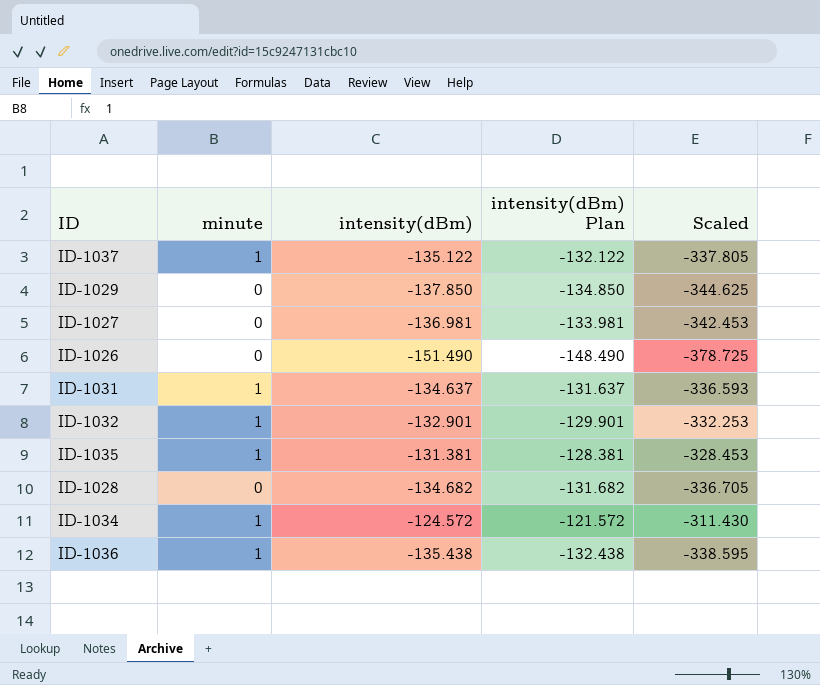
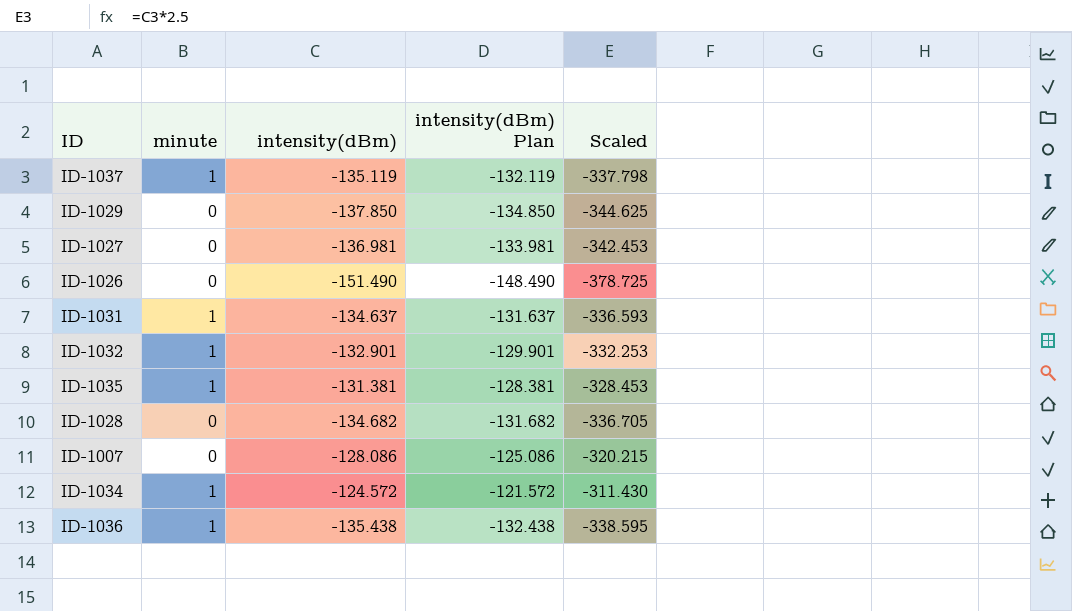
ID-1037 | intensity(dBm): -135.122 -> -135.119
ID-1037 | intensity(dBm) Plan: -132.122 -> -132.119
ID-1037 | Scaled: -337.805 -> -337.798
row ID-1007: none -> 0 | -128.086 | -125.086 | -320.215

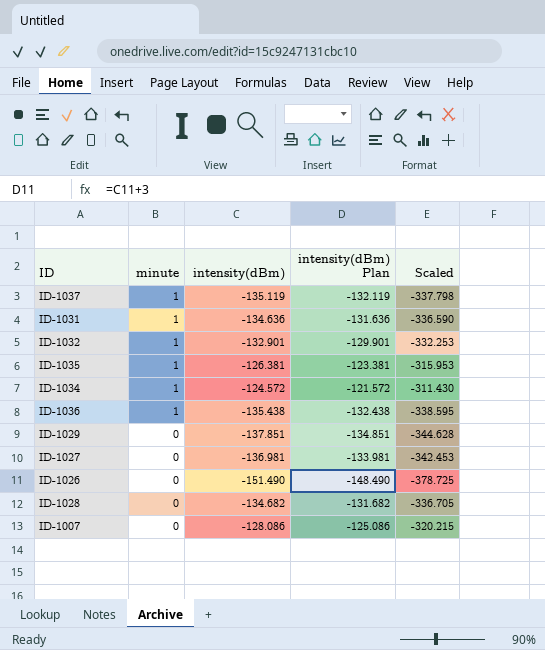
row order: none -> minute descending
ID-1031 | intensity(dBm): -134.637 -> -134.636
ID-1031 | intensity(dBm) Plan: -131.637 -> -131.636
ID-1031 | Scaled: -336.593 -> -336.590
ID-1035 | intensity(dBm): -131.381 -> -126.381
ID-1035 | intensity(dBm) Plan: -128.381 -> -123.381
ID-1035 | Scaled: -328.453 -> -315.953
ID-1029 | intensity(dBm): -137.850 -> -137.851
ID-1029 | intensity(dBm) Plan: -134.850 -> -134.851
ID-1029 | Scaled: -344.625 -> -344.628

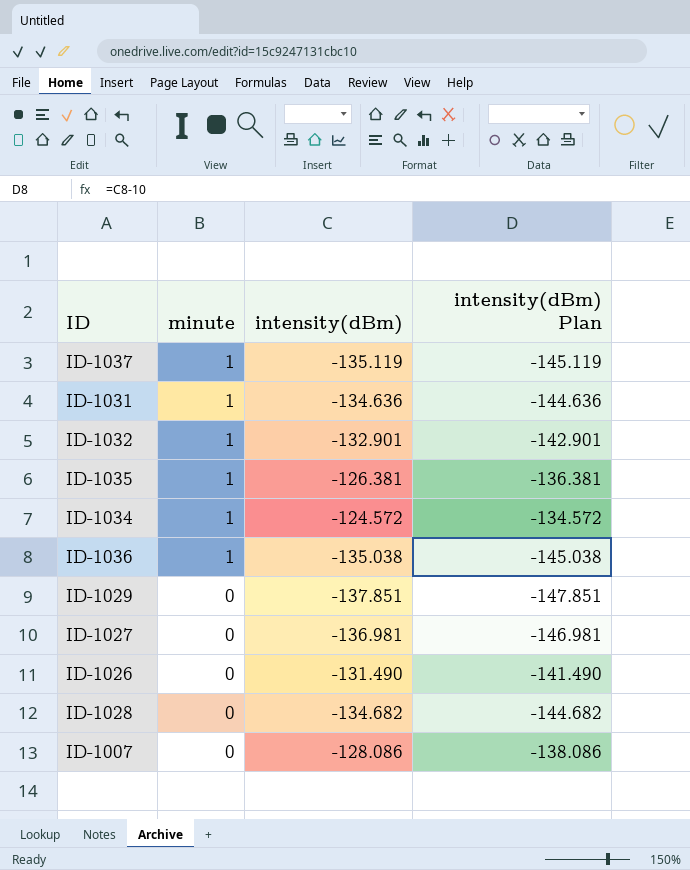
column Scaled | formula: [intensity(dBm)] * 2.5 -> none
column intensity(dBm) Plan | formula: [intensity(dBm)] + 3 -> [intensity(dBm)] - 10
ID-1036 | intensity(dBm): -135.438 -> -135.038
ID-1026 | intensity(dBm): -151.490 -> -131.490

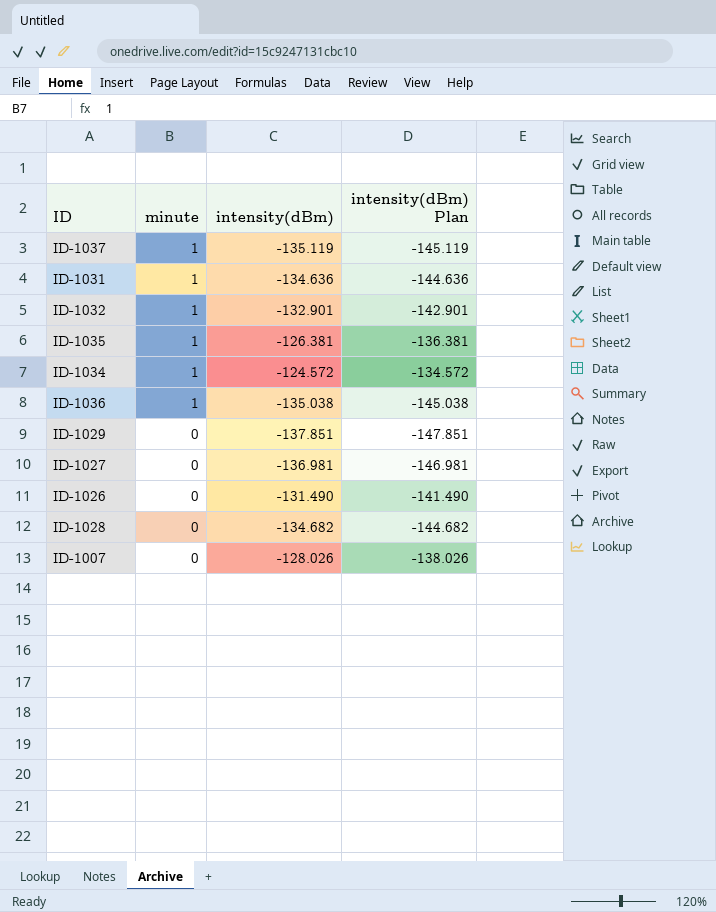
ID-1007 | intensity(dBm): -128.086 -> -128.026
ID-1007 | intensity(dBm) Plan: -138.086 -> -138.026

